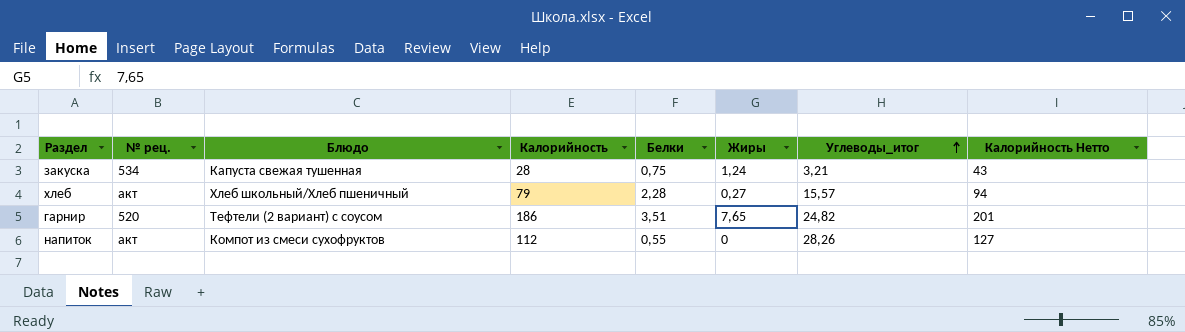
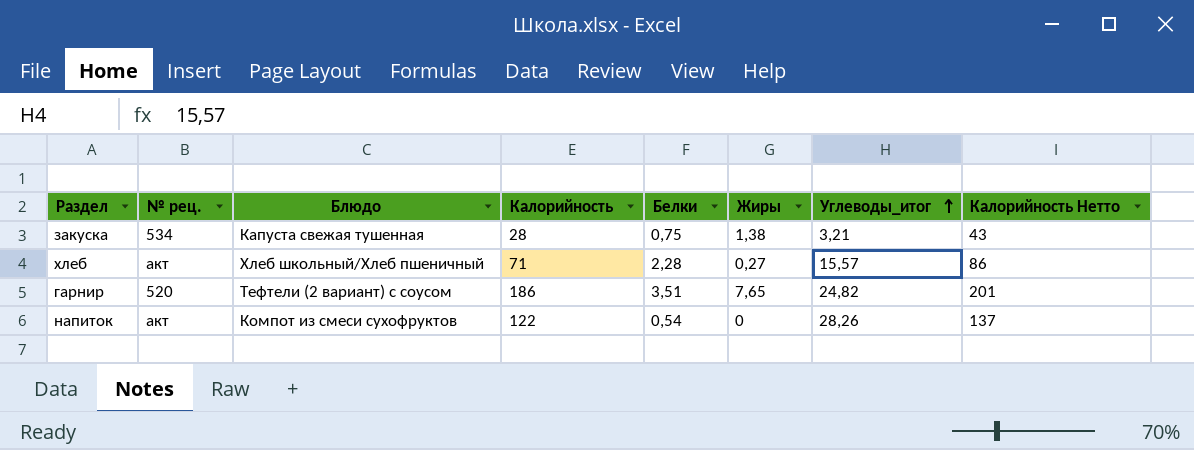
закуска | Жиры: 1,24 -> 1,38
хлеб | Калорийность: 79 -> 71
хлеб | Калорийность Нетто: 94 -> 86
напиток | Калорийность: 112 -> 122
напиток | Белки: 0,55 -> 0,54
напиток | Калорийность Нетто: 127 -> 137

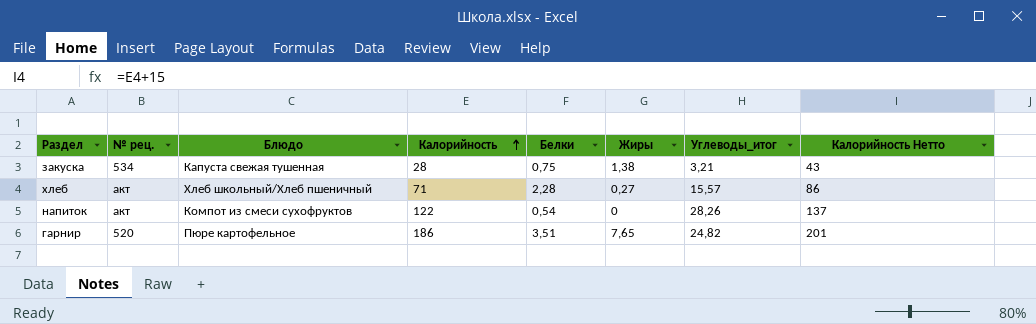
row order: Углеводы_итог ascending -> Калорийность ascending
гарнир | Блюдо: Тефтели (2 вариант) с соусом -> Пюре картофельное

